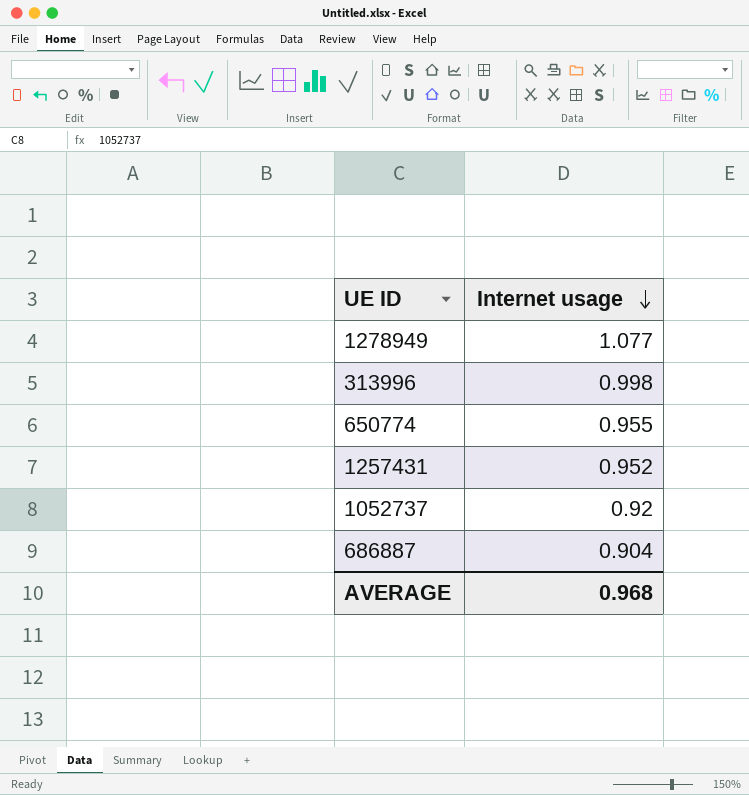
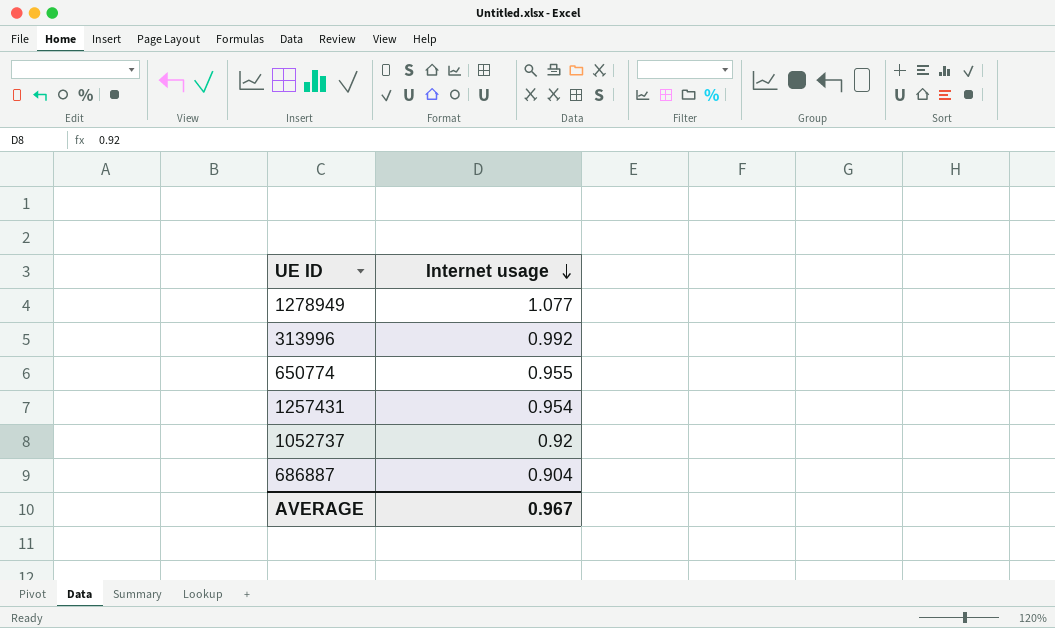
313996 | Internet usage: 0.998 -> 0.992
1257431 | Internet usage: 0.952 -> 0.954
AVERAGE | Internet usage: 0.968 -> 0.967

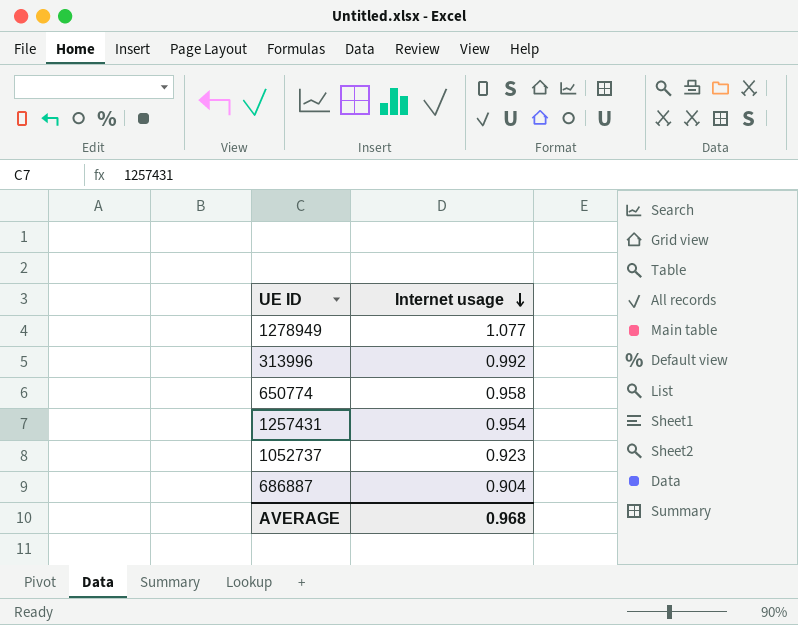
650774 | Internet usage: 0.955 -> 0.958
1052737 | Internet usage: 0.92 -> 0.923
AVERAGE | Internet usage: 0.967 -> 0.968

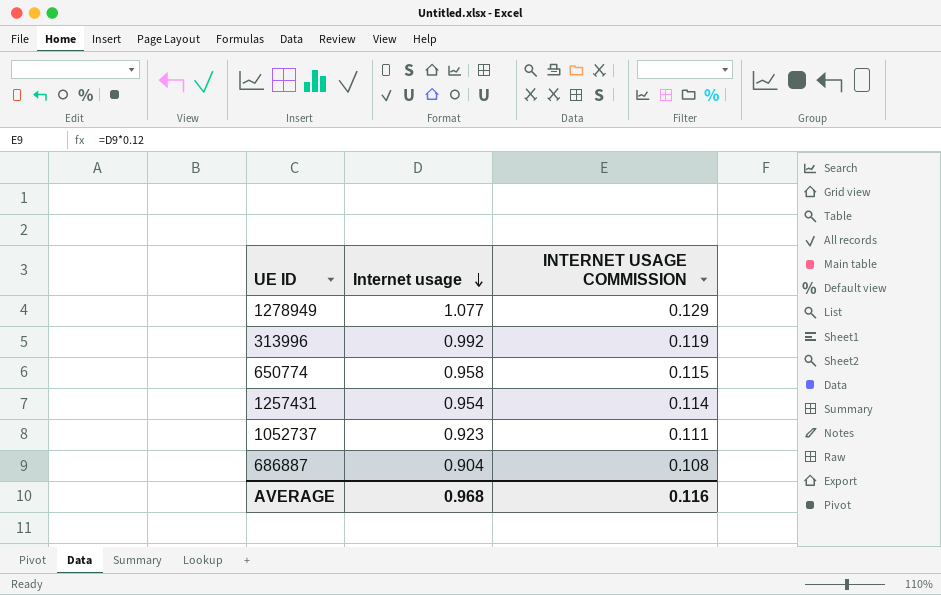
column INTERNET USAGE COMMISSION | formula: none -> [Internet usage] * 0.12

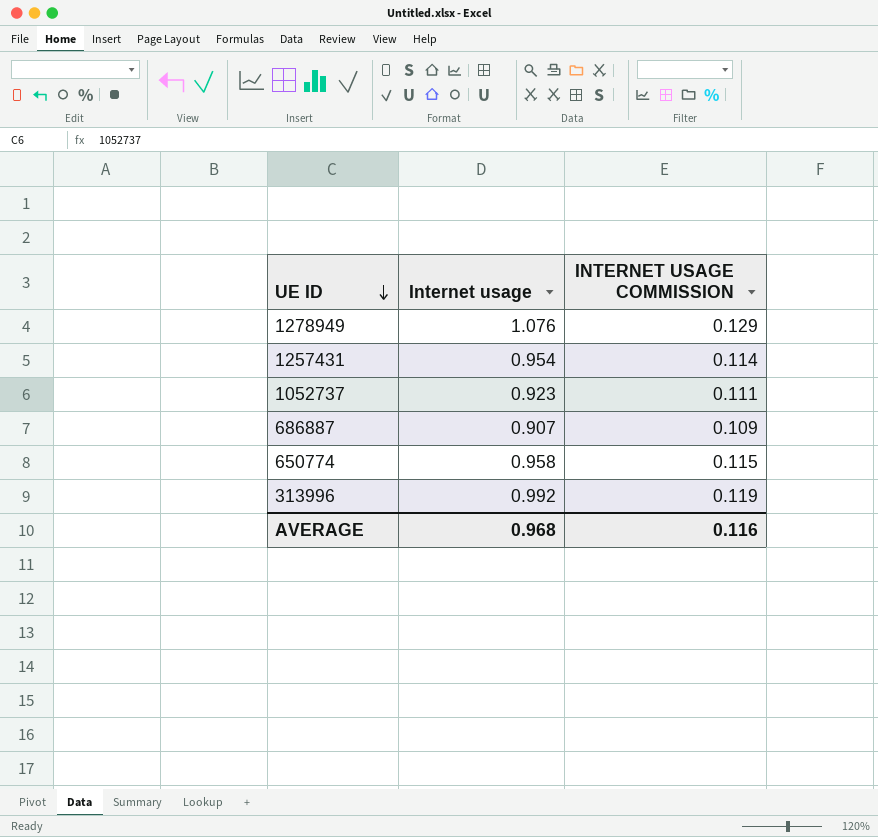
row order: Internet usage descending -> UE ID descending
1278949 | Internet usage: 1.077 -> 1.076
686887 | Internet usage: 0.904 -> 0.907
686887 | INTERNET USAGE COMMISSION: 0.108 -> 0.109

